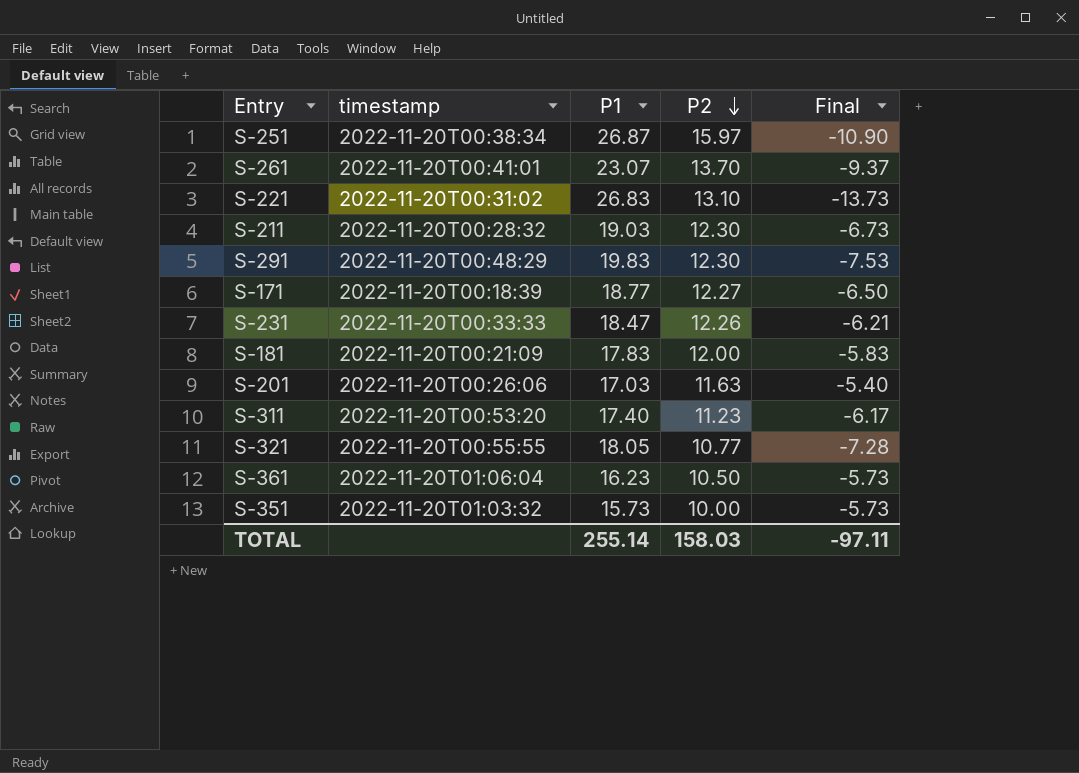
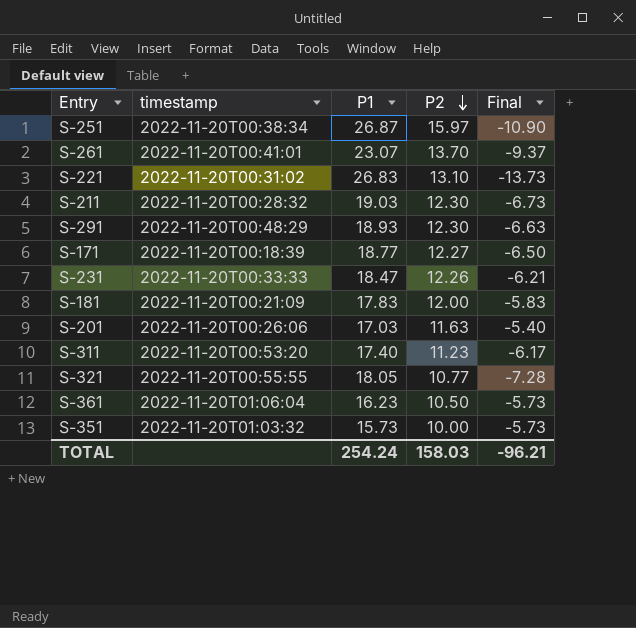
S-291 | P1: 19.83 -> 18.93
S-291 | Final: -7.53 -> -6.63
TOTAL | P1: 255.14 -> 254.24
TOTAL | Final: -97.11 -> -96.21

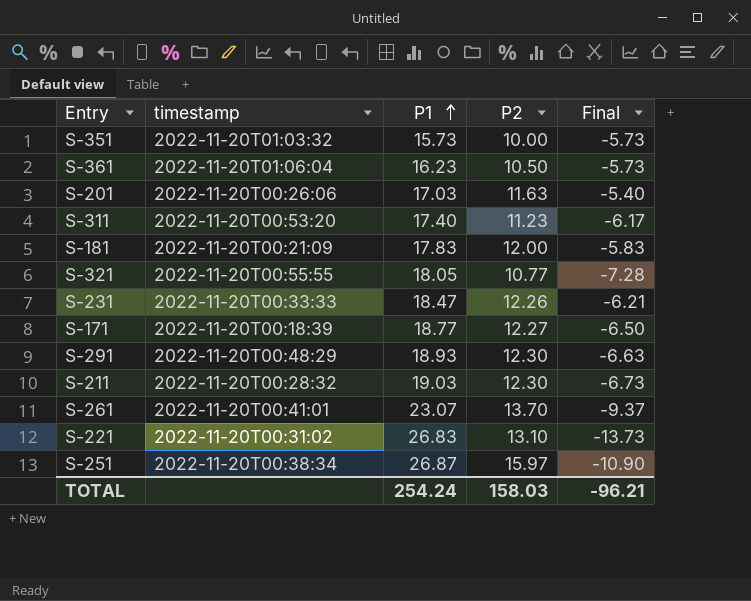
row order: P2 descending -> P1 ascending

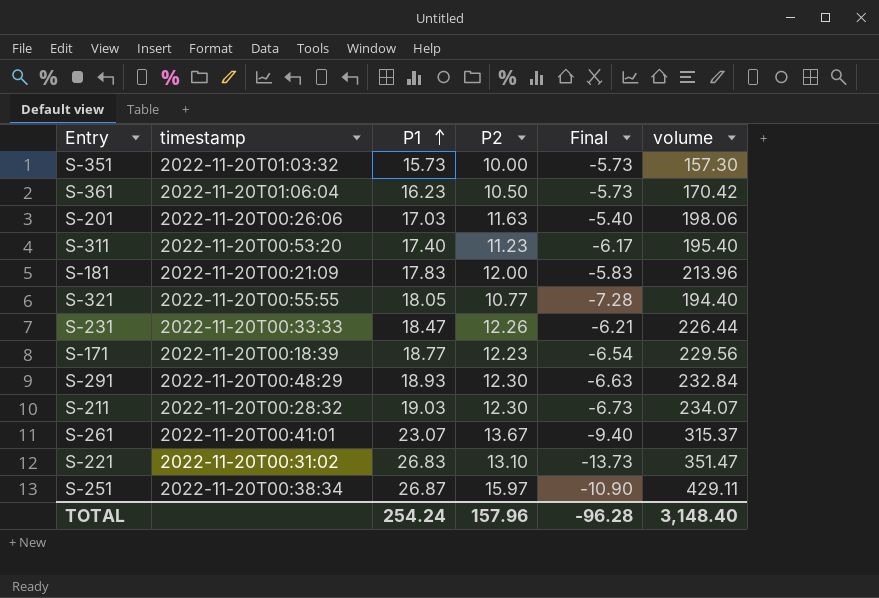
column volume | formula: none -> [P1] * [P2]
S-171 | P2: 12.27 -> 12.23
S-171 | Final: -6.50 -> -6.54
S-261 | P2: 13.70 -> 13.67
S-261 | Final: -9.37 -> -9.40
TOTAL | P2: 158.03 -> 157.96
TOTAL | Final: -96.21 -> -96.28

